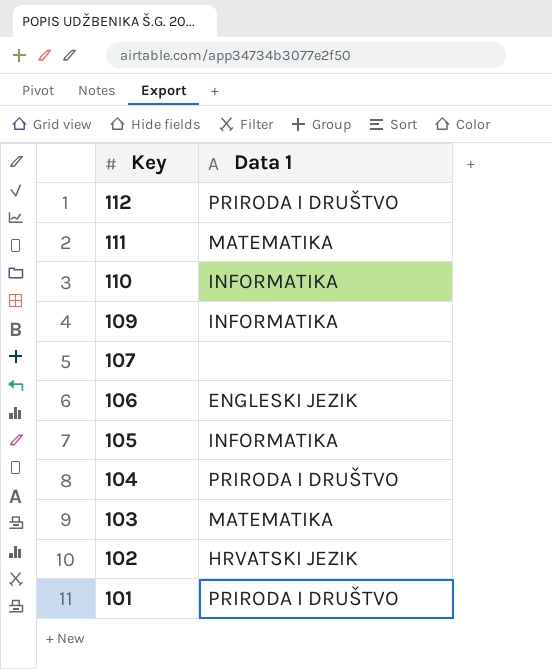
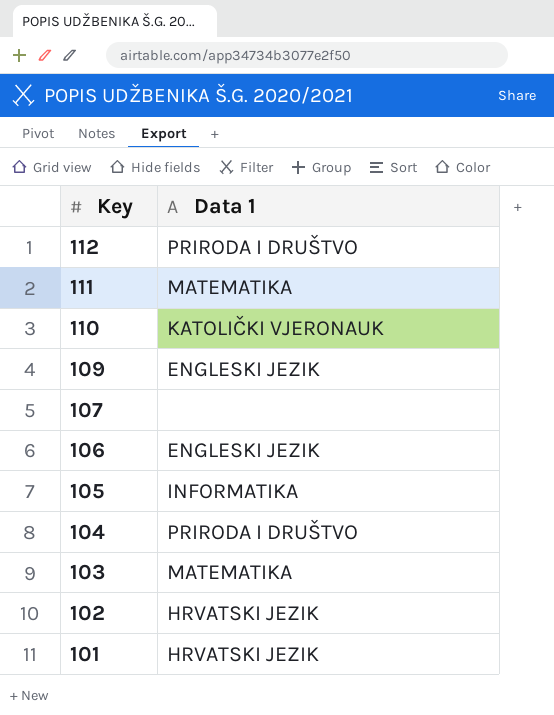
110 | Data 1: INFORMATIKA -> KATOLIČKI VJERONAUK
109 | Data 1: INFORMATIKA -> ENGLESKI JEZIK
101 | Data 1: PRIRODA I DRUŠTVO -> HRVATSKI JEZIK

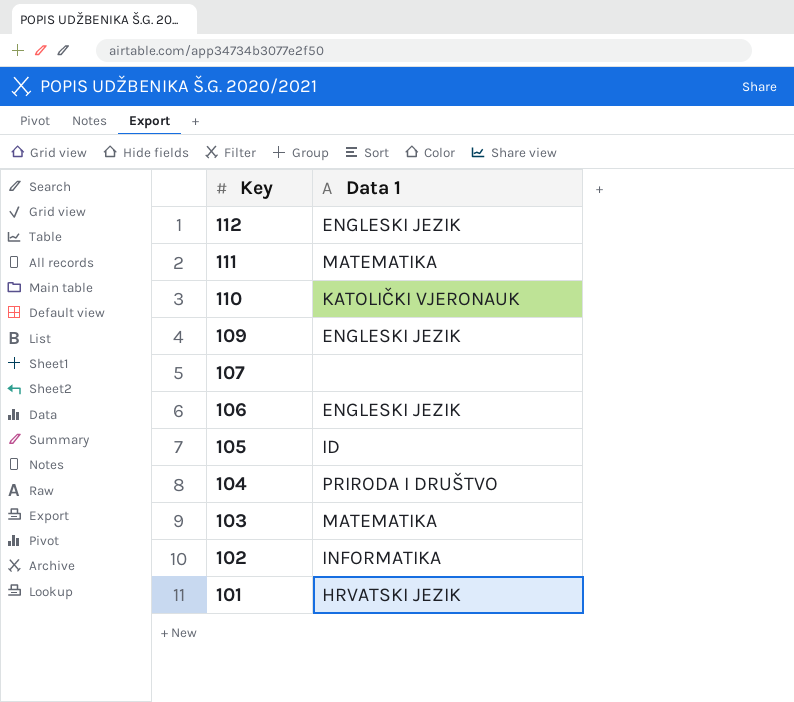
112 | Data 1: PRIRODA I DRUŠTVO -> ENGLESKI JEZIK
105 | Data 1: INFORMATIKA -> ID
102 | Data 1: HRVATSKI JEZIK -> INFORMATIKA

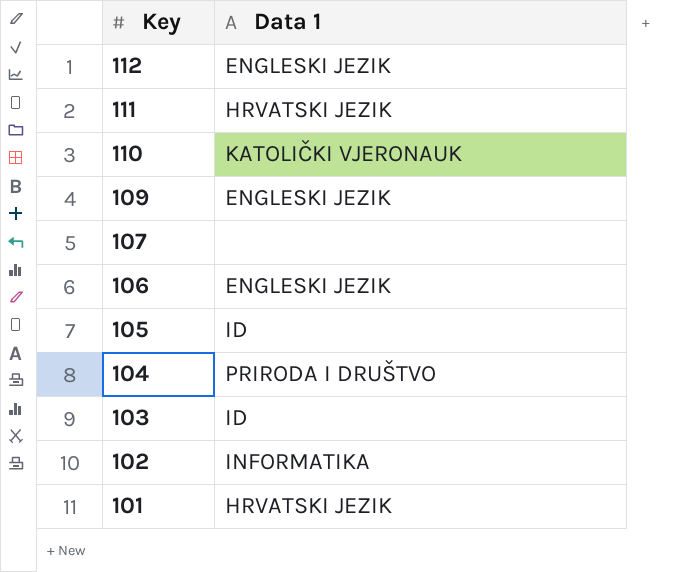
111 | Data 1: MATEMATIKA -> HRVATSKI JEZIK
103 | Data 1: MATEMATIKA -> ID

